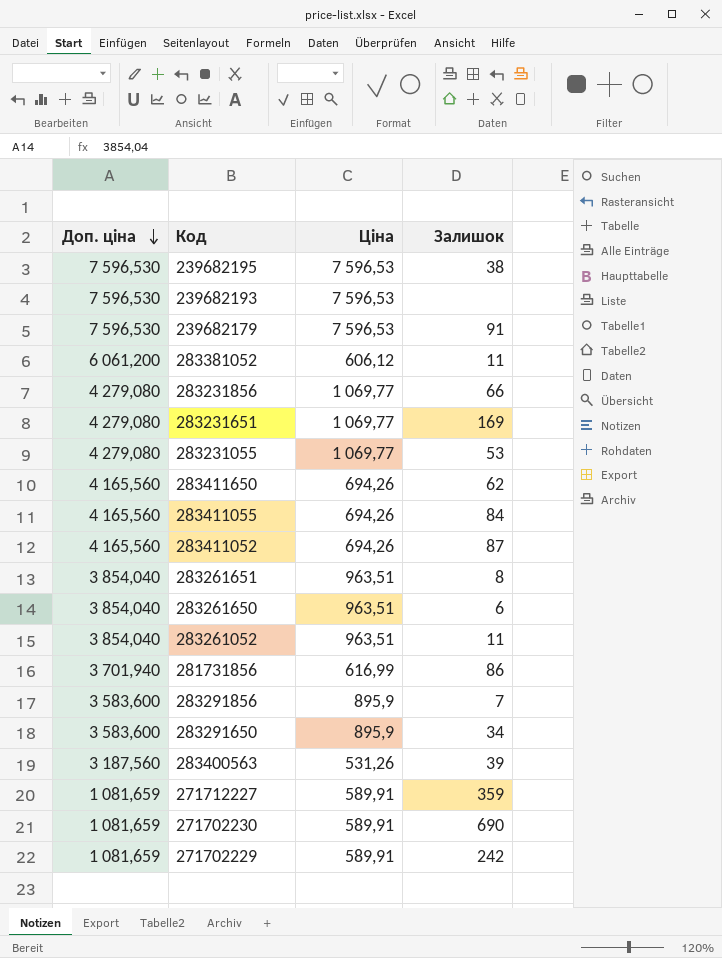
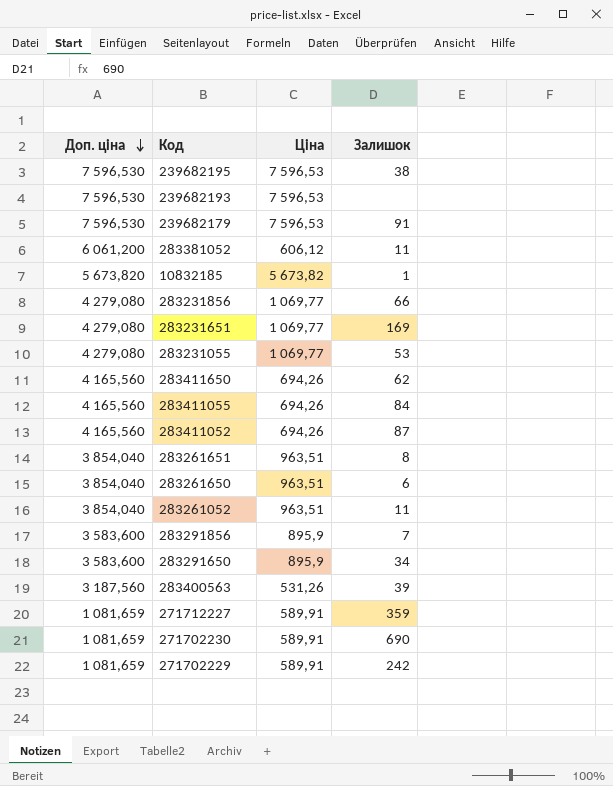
row 281731856: 3 701,940 | 616,99 | 86 -> none
row 10832185: none -> 5 673,820 | 5 673,82 | 1

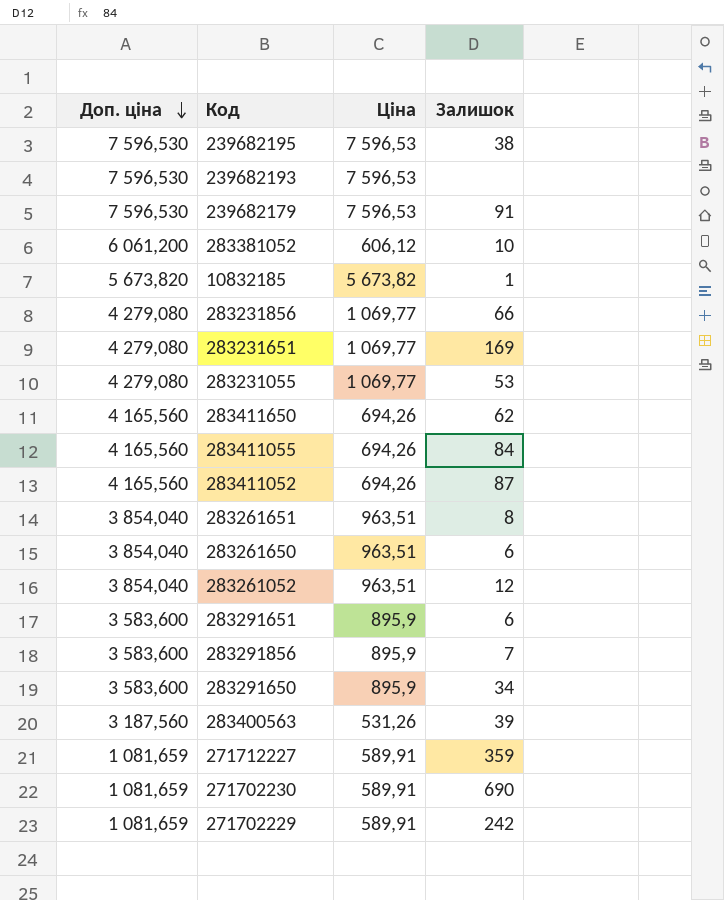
283381052 | Залишок: 11 -> 10
283261052 | Залишок: 11 -> 12
row 283291651: none -> 3 583,600 | 895,9 | 6

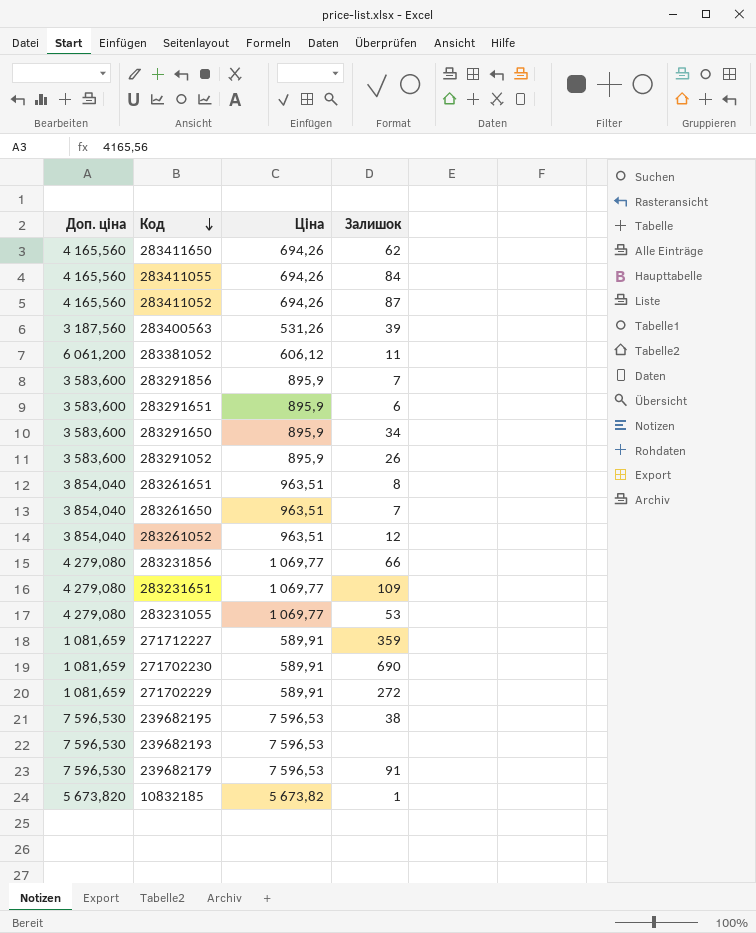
row order: Доп. ціна descending -> Код descending
283381052 | Залишок: 10 -> 11
row 283291052: none -> 3 583,600 | 895,9 | 26
283261650 | Залишок: 6 -> 7
283231651 | Залишок: 169 -> 109
271702229 | Залишок: 242 -> 272

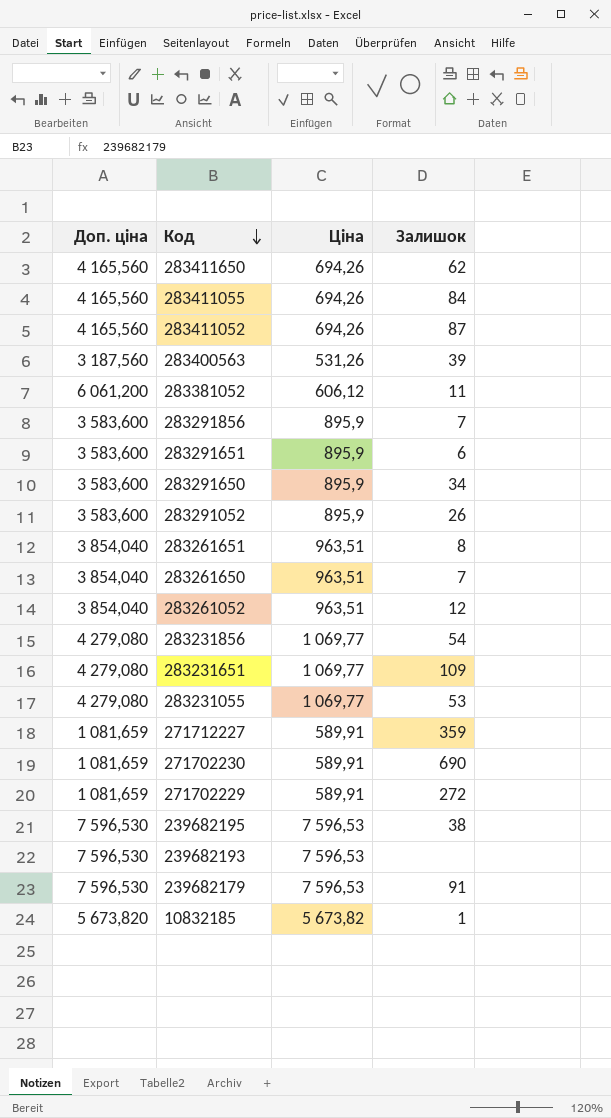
283231856 | Залишок: 66 -> 54

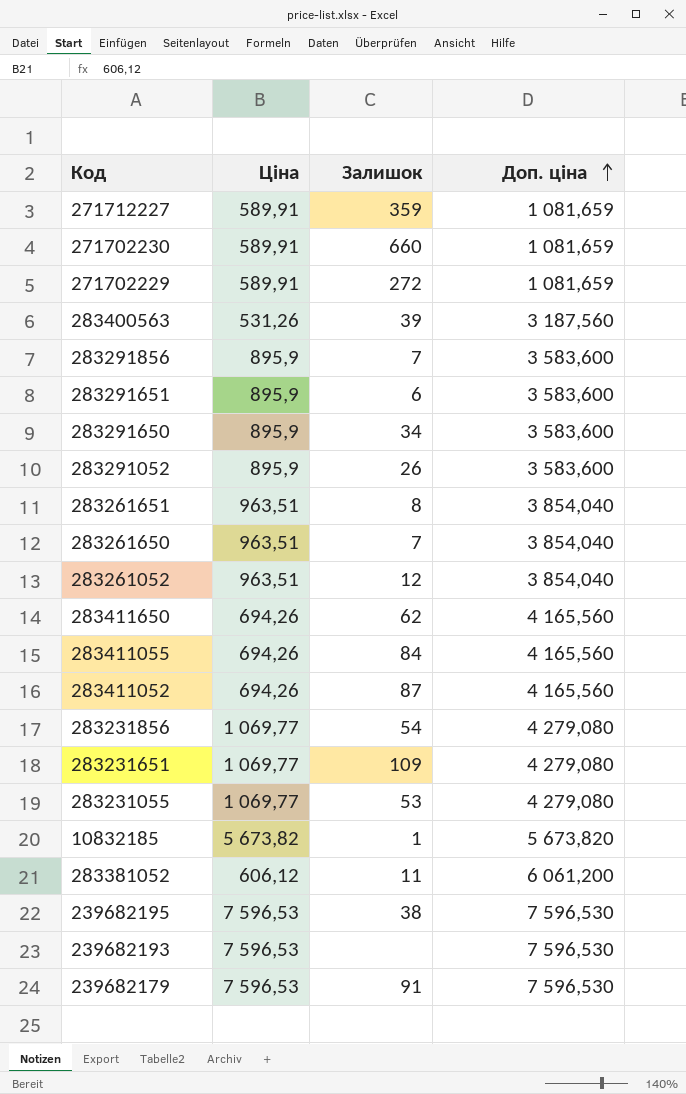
row order: Код descending -> Доп. ціна ascending
column Доп. ціна | position: 1 -> 4
271702230 | Залишок: 690 -> 660

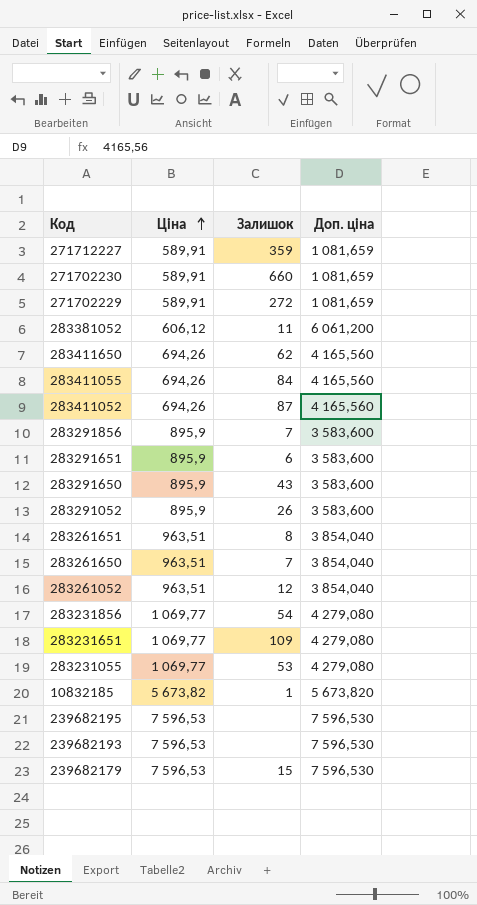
row order: Доп. ціна ascending -> Ціна ascending
row 283400563: 531,26 | 39 | 3 187,560 -> none
283291650 | Залишок: 34 -> 43
239682195 | Залишок: 38 -> none
239682179 | Залишок: 91 -> 15

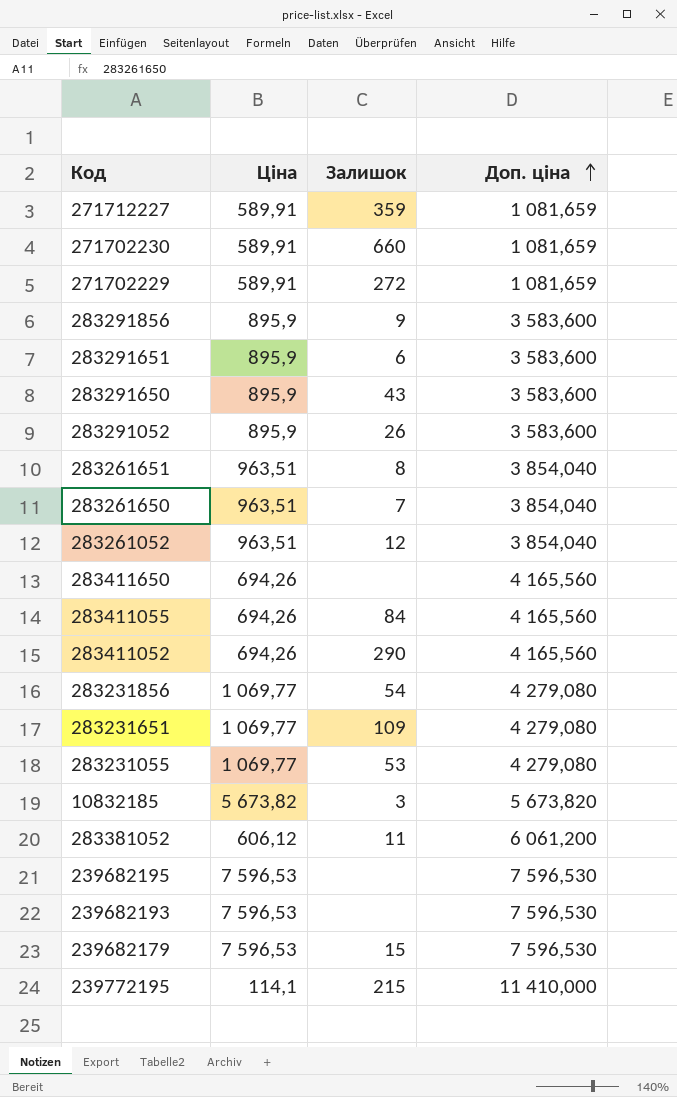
row order: Ціна ascending -> Доп. ціна ascending
283291856 | Залишок: 7 -> 9
283411650 | Залишок: 62 -> none
283411052 | Залишок: 87 -> 290
10832185 | Залишок: 1 -> 3
row 239772195: none -> 114,1 | 215 | 11 410,000

